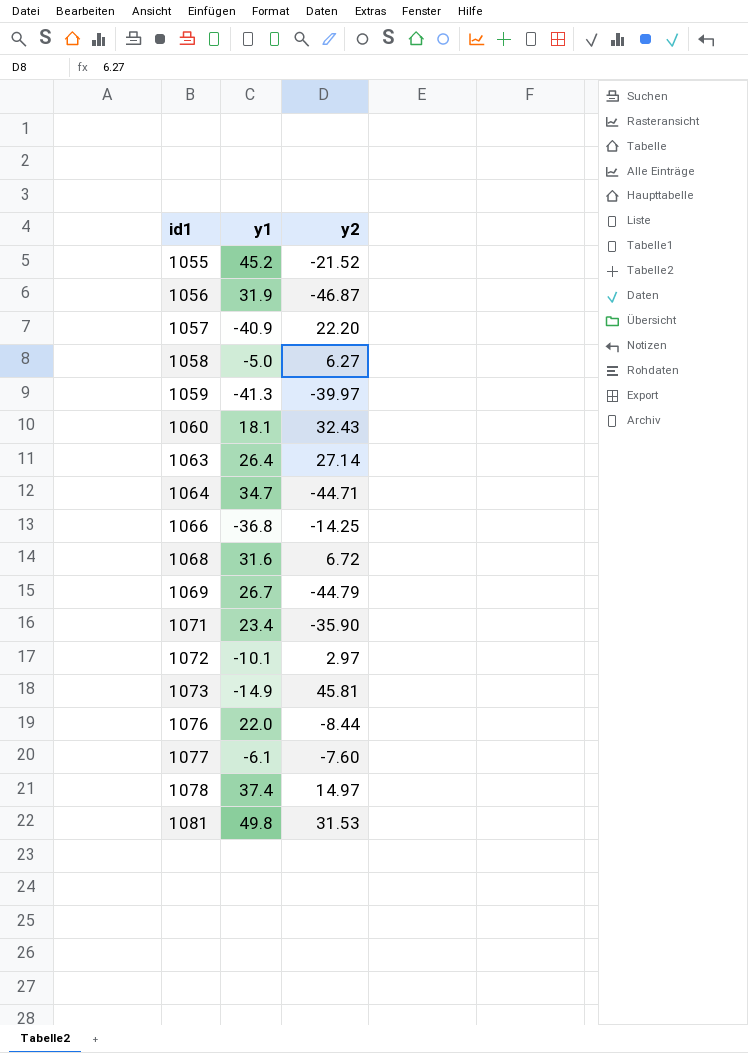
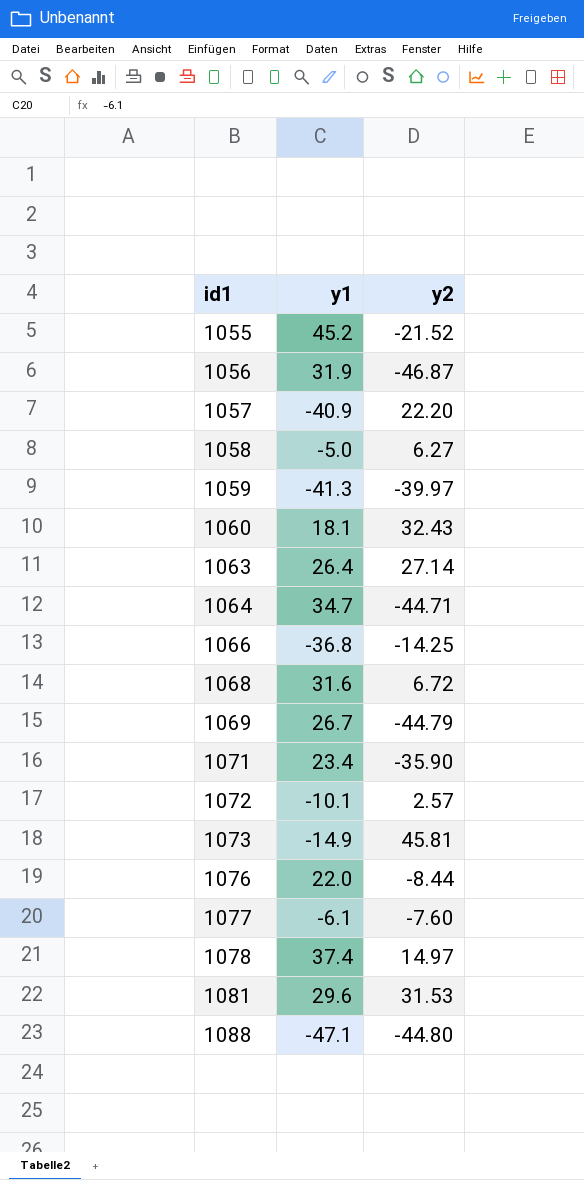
1072 | y2: 2.97 -> 2.57
1081 | y1: 49.8 -> 29.6
row 1088: none -> -47.1 | -44.80

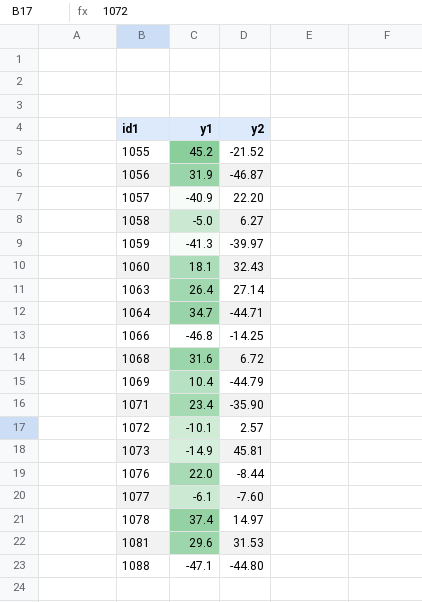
1066 | y1: -36.8 -> -46.8
1069 | y1: 26.7 -> 10.4

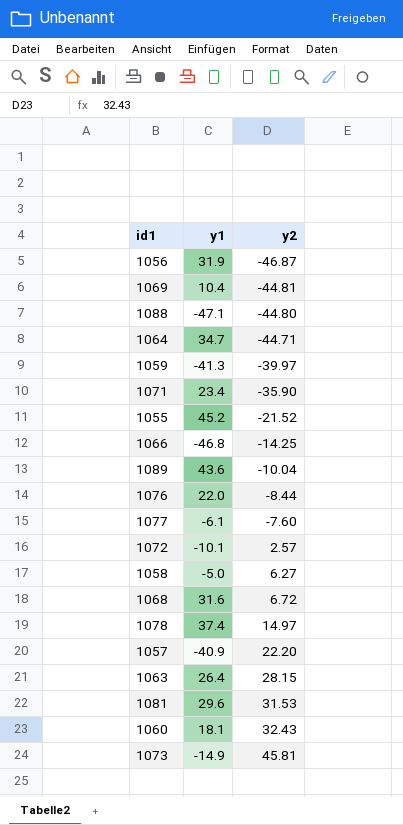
row order: id1 ascending -> y2 ascending
1069 | y2: -44.79 -> -44.81
row 1089: none -> 43.6 | -10.04
1063 | y2: 27.14 -> 28.15

